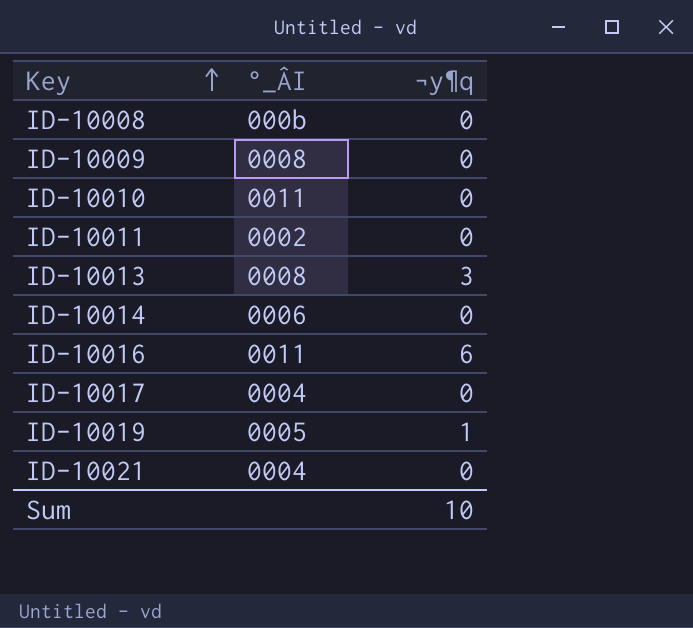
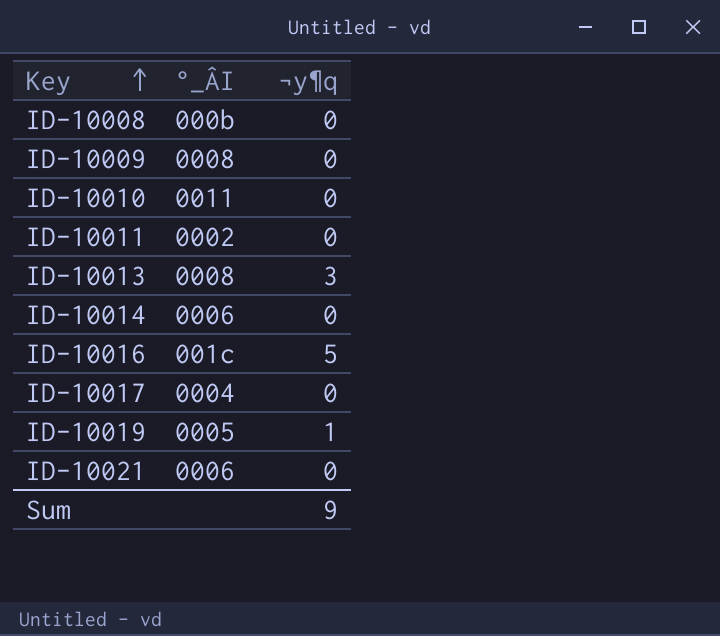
ID-10016 | °_ÂI: 0011 -> 001c
ID-10016 | ¬y¶q: 6 -> 5
ID-10021 | °_ÂI: 0004 -> 0006
Sum | ¬y¶q: 10 -> 9

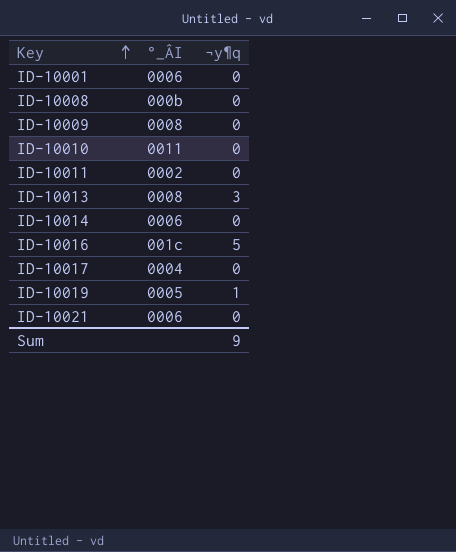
row ID-10001: none -> 0006 | 0

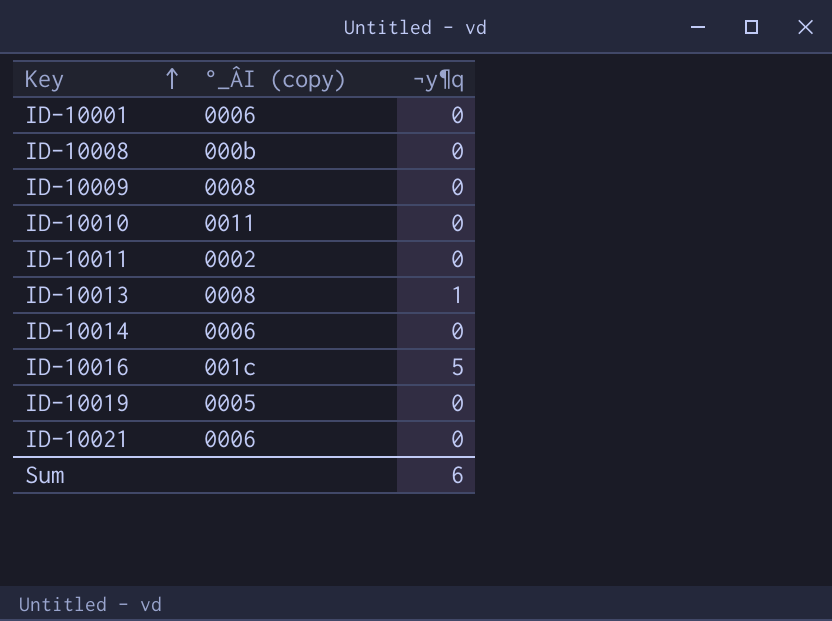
column name: °_ÂI -> °_ÂI (copy)
row ID-10017: 0004 | 0 -> none
ID-10013 | ¬y¶q: 3 -> 1
ID-10019 | ¬y¶q: 1 -> 0
Sum | ¬y¶q: 9 -> 6

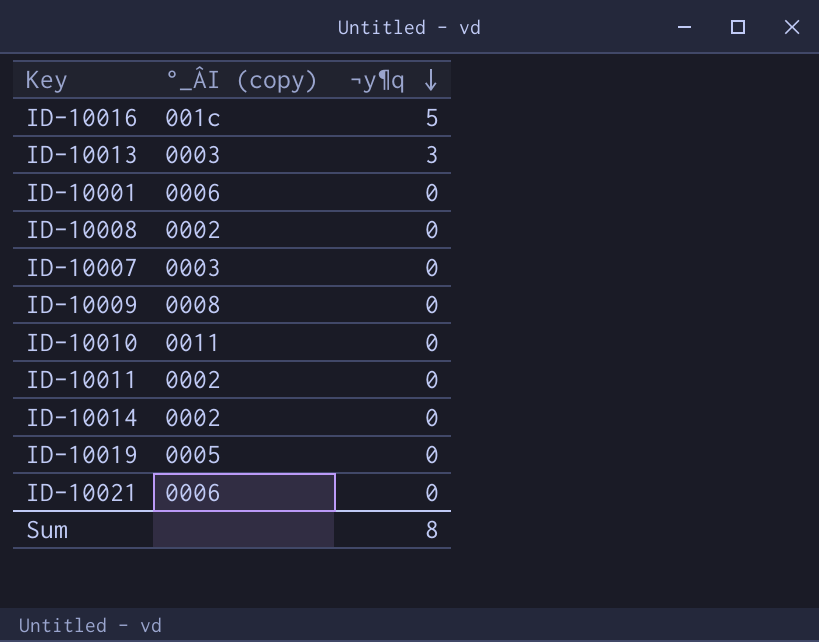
row order: Key ascending -> ¬y¶q descending
ID-10013 | °_ÂI (copy): 0008 -> 0003
ID-10013 | ¬y¶q: 1 -> 3
ID-10008 | °_ÂI (copy): 000b -> 0002
row ID-10007: none -> 0003 | 0
ID-10014 | °_ÂI (copy): 0006 -> 0002
Sum | ¬y¶q: 6 -> 8

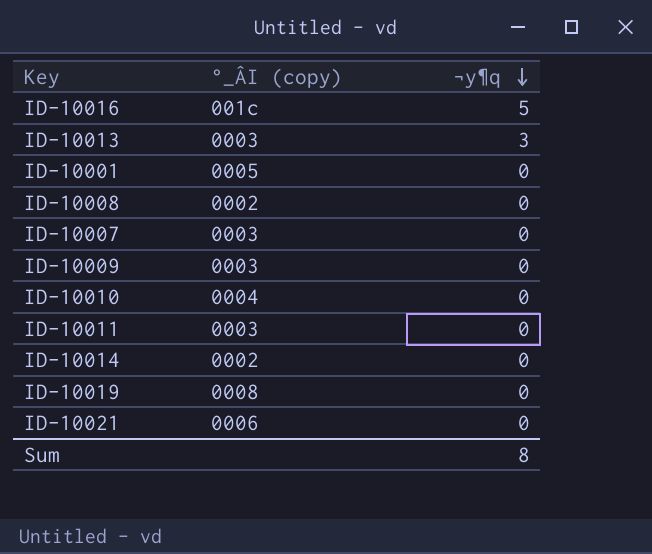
ID-10001 | °_ÂI (copy): 0006 -> 0005
ID-10009 | °_ÂI (copy): 0008 -> 0003
ID-10010 | °_ÂI (copy): 0011 -> 0004
ID-10011 | °_ÂI (copy): 0002 -> 0003
ID-10019 | °_ÂI (copy): 0005 -> 0008

